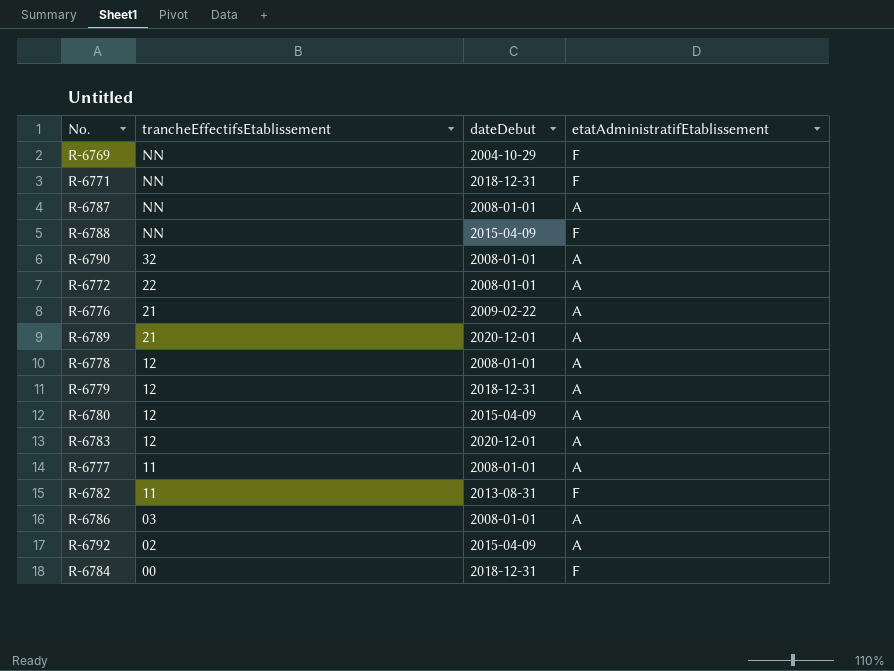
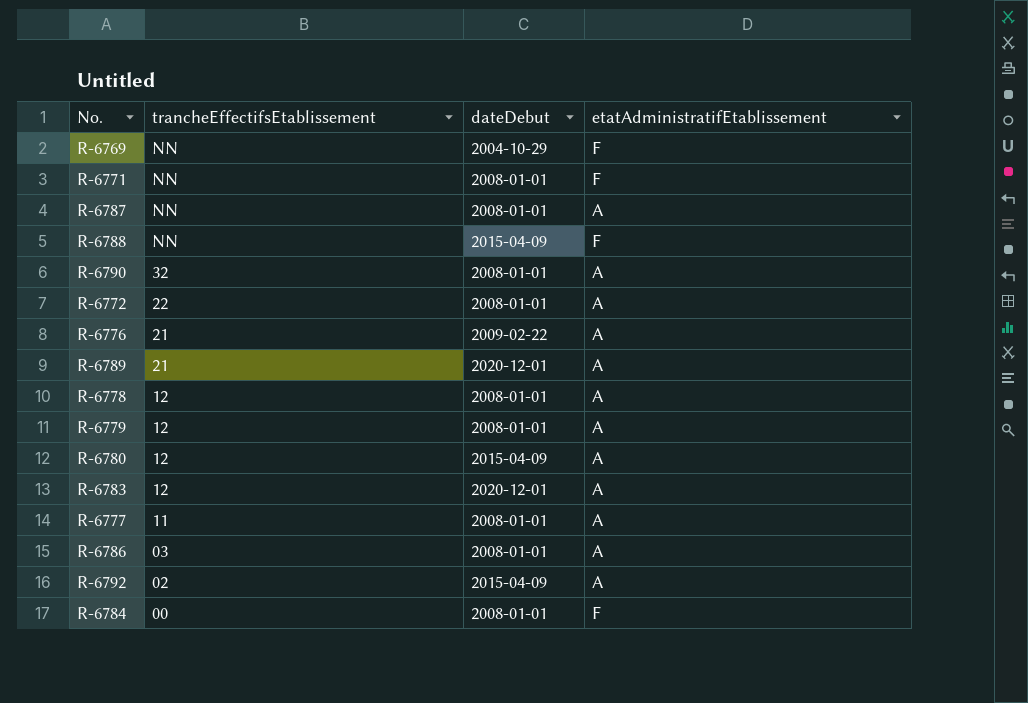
row R-6782: 11 | 2013-08-31 | F -> none
R-6771 | dateDebut: 2018-12-31 -> 2008-01-01
R-6779 | dateDebut: 2018-12-31 -> 2008-01-01
R-6784 | dateDebut: 2018-12-31 -> 2008-01-01

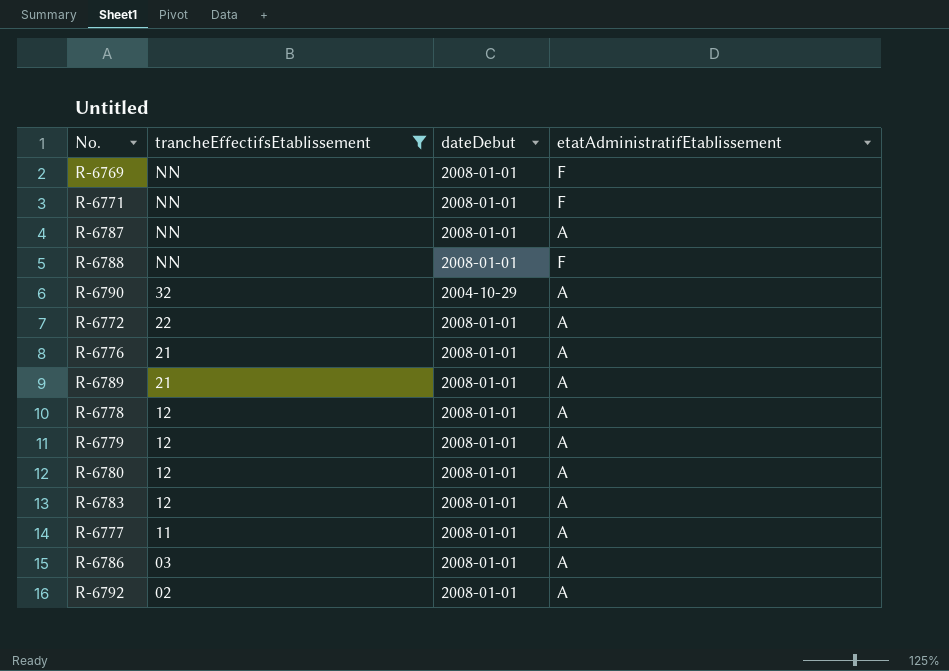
filter: none -> trancheEffectifsEtablissement != 00
R-6769 | dateDebut: 2004-10-29 -> 2008-01-01
R-6788 | dateDebut: 2015-04-09 -> 2008-01-01
R-6790 | dateDebut: 2008-01-01 -> 2004-10-29
R-6776 | dateDebut: 2009-02-22 -> 2008-01-01
R-6789 | dateDebut: 2020-12-01 -> 2008-01-01
R-6780 | dateDebut: 2015-04-09 -> 2008-01-01
R-6783 | dateDebut: 2020-12-01 -> 2008-01-01
R-6792 | dateDebut: 2015-04-09 -> 2008-01-01

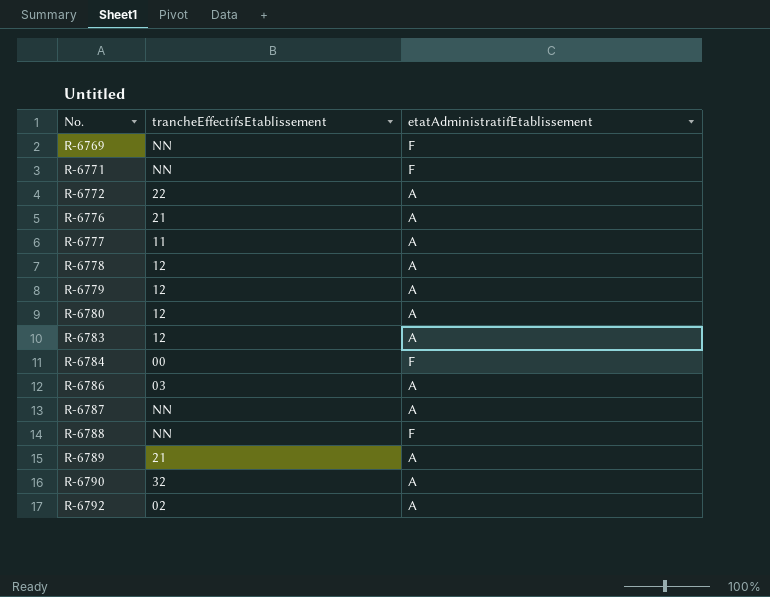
filter: trancheEffectifsEtablissement != 00 -> none
row order: trancheEffectifsEtablissement descending -> No. ascending
column dateDebut | position: 3 -> none

